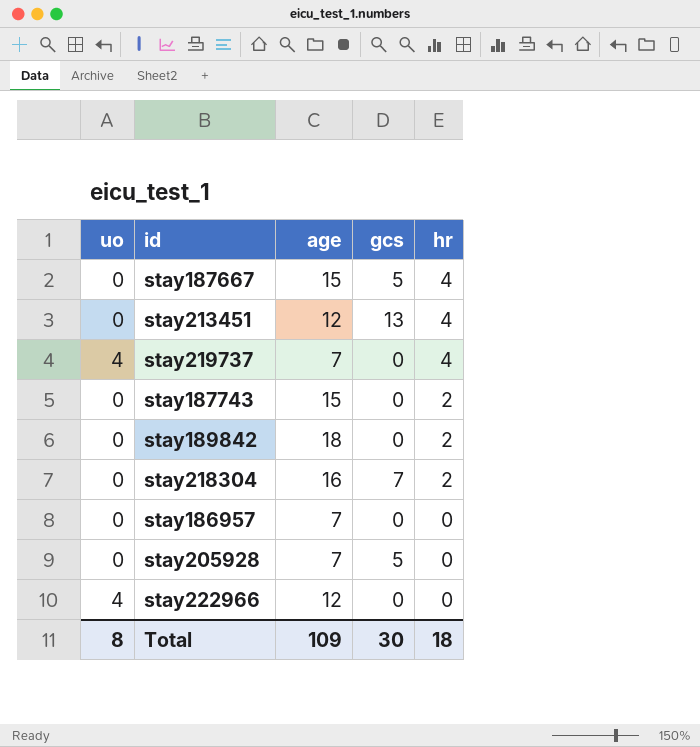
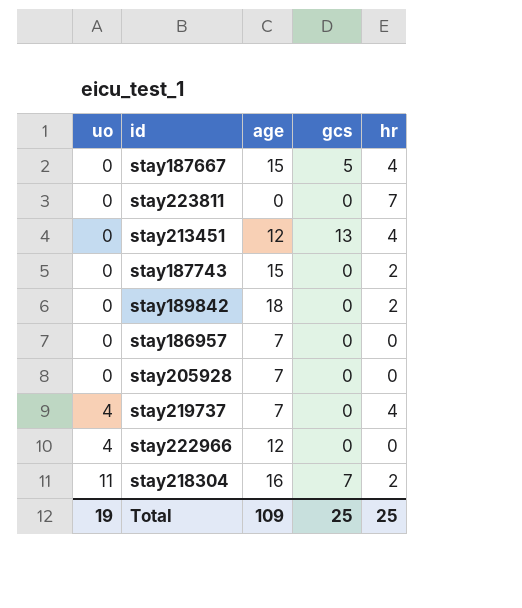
row order: hr descending -> uo ascending
row stay223811: none -> 0 | 0 | 0 | 7
stay205928 | gcs: 5 -> 0
stay218304 | uo: 0 -> 11
Total | uo: 8 -> 19
Total | gcs: 30 -> 25
Total | hr: 18 -> 25

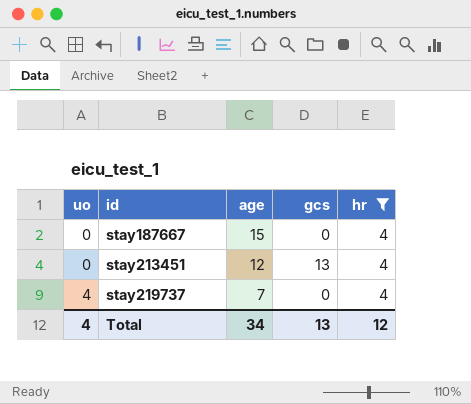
filter: none -> hr = 4
stay187667 | gcs: 5 -> 0
Total | uo: 19 -> 4
Total | age: 109 -> 34
Total | gcs: 25 -> 13
Total | hr: 25 -> 12

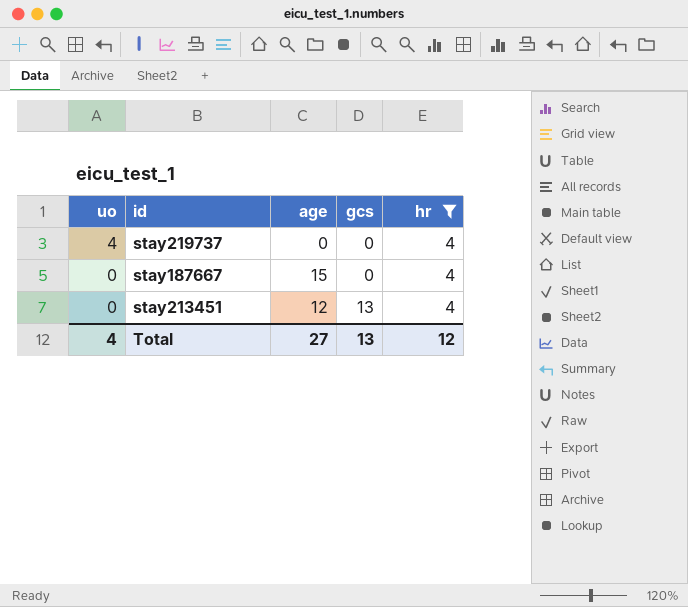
row order: uo ascending -> uo descending
stay219737 | age: 7 -> 0
Total | age: 34 -> 27

